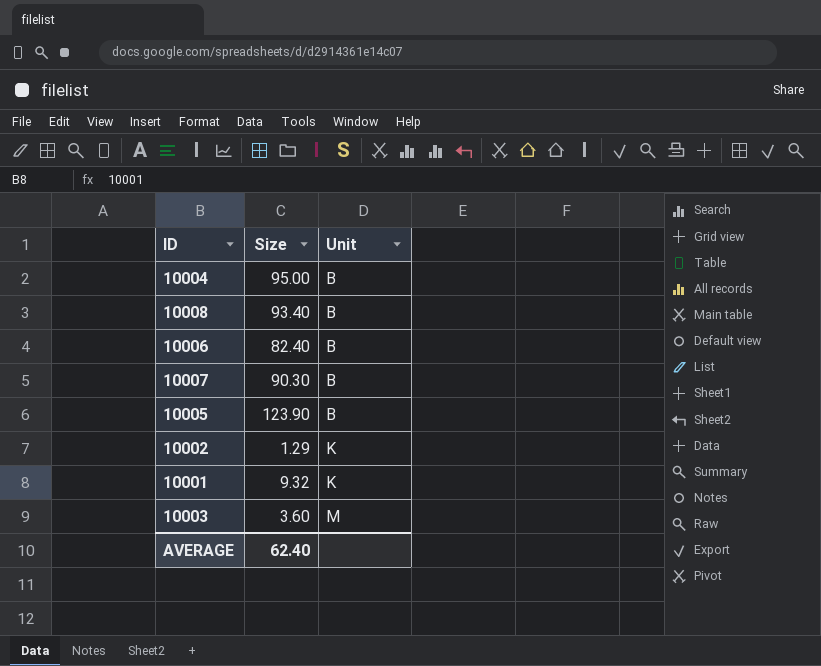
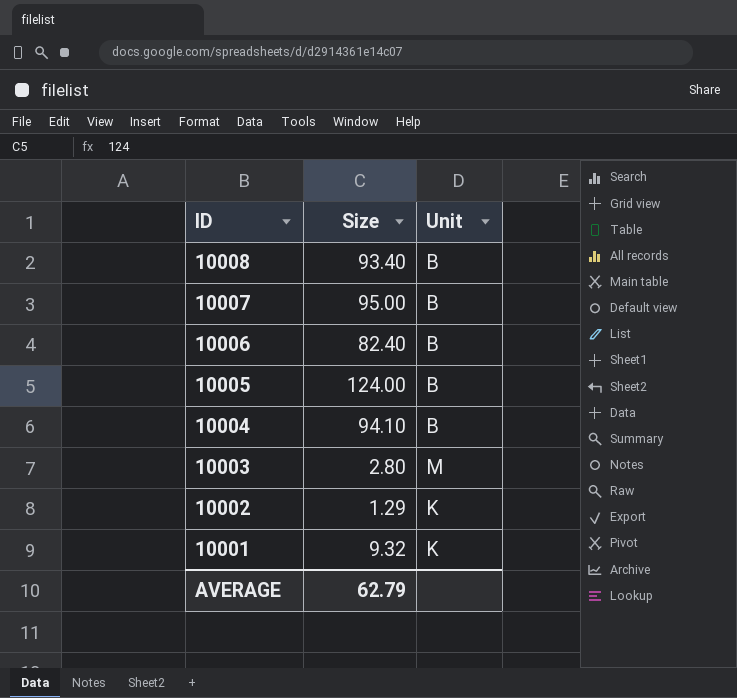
row order: Unit ascending -> ID descending
10007 | Size: 90.30 -> 95.00
10005 | Size: 123.90 -> 124.00
10004 | Size: 95.00 -> 94.10
10003 | Size: 3.60 -> 2.80
AVERAGE | Size: 62.40 -> 62.79

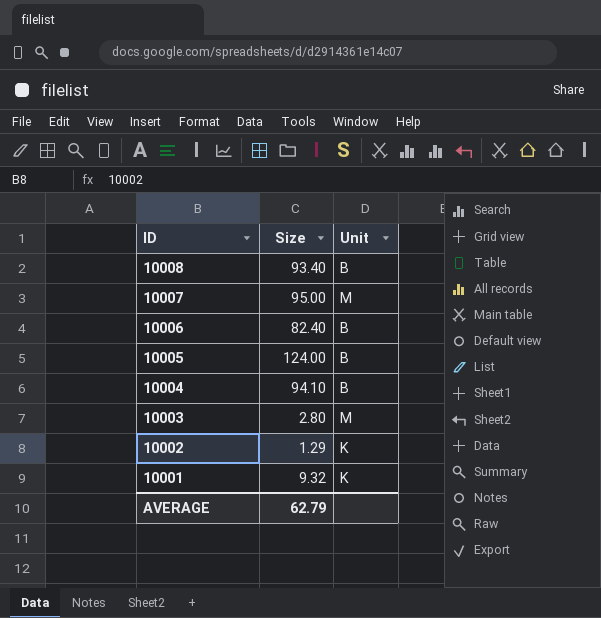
10007 | Unit: B -> M

